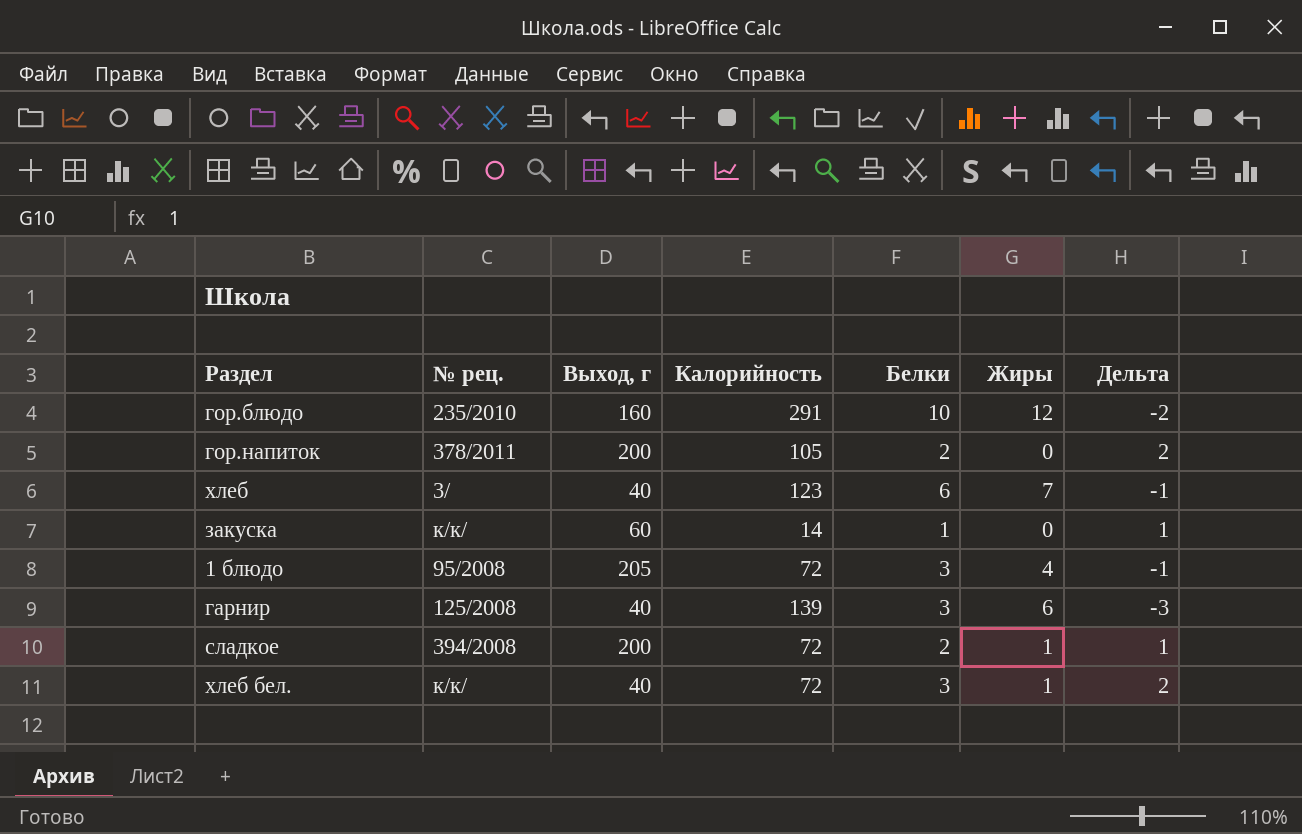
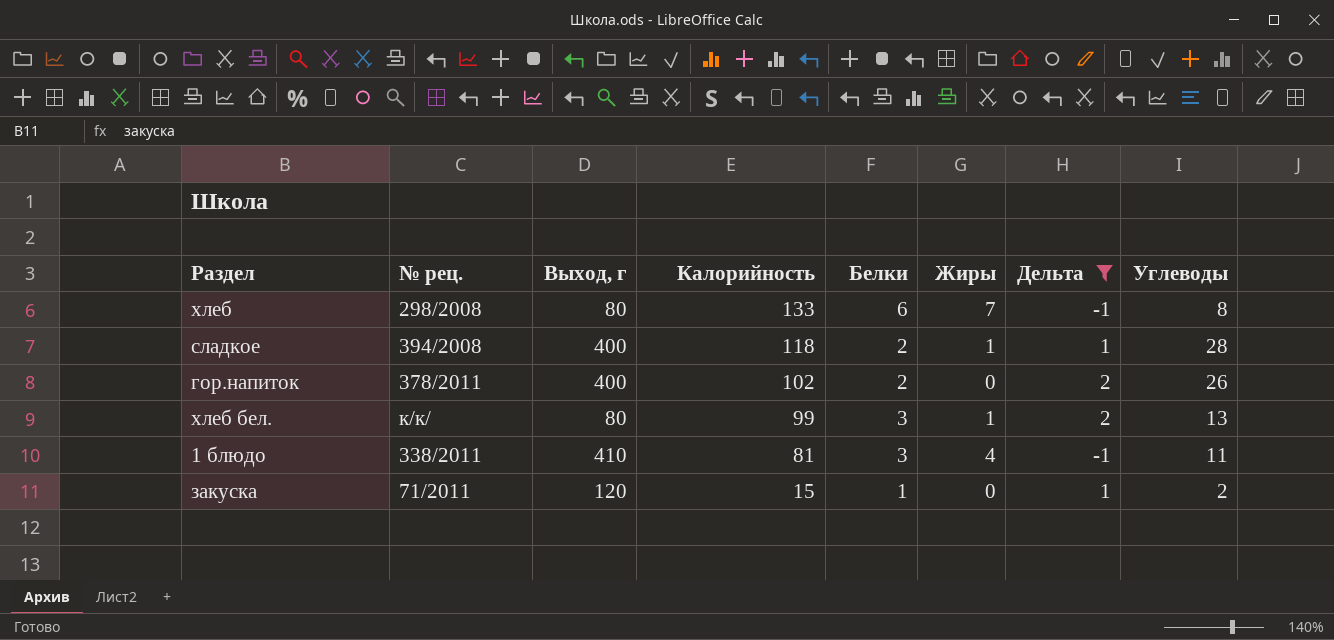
filter: none -> Дельта >= -1
row order: none -> Калорийность descending
column Углеводы | position: none -> 8
хлеб | № рец.: 3/ -> 298/2008
хлеб | Выход, г: 40 -> 80
хлеб | Калорийность: 123 -> 133
сладкое | Выход, г: 200 -> 400
сладкое | Калорийность: 72 -> 118
гор.напиток | Выход, г: 200 -> 400
гор.напиток | Калорийность: 105 -> 102
хлеб бел. | Выход, г: 40 -> 80
хлеб бел. | Калорийность: 72 -> 99
1 блюдо | № рец.: 95/2008 -> 338/2011
1 блюдо | Выход, г: 205 -> 410
1 блюдо | Калорийность: 72 -> 81
закуска | № рец.: к/к/ -> 71/2011
закуска | Выход, г: 60 -> 120
закуска | Калорийность: 14 -> 15

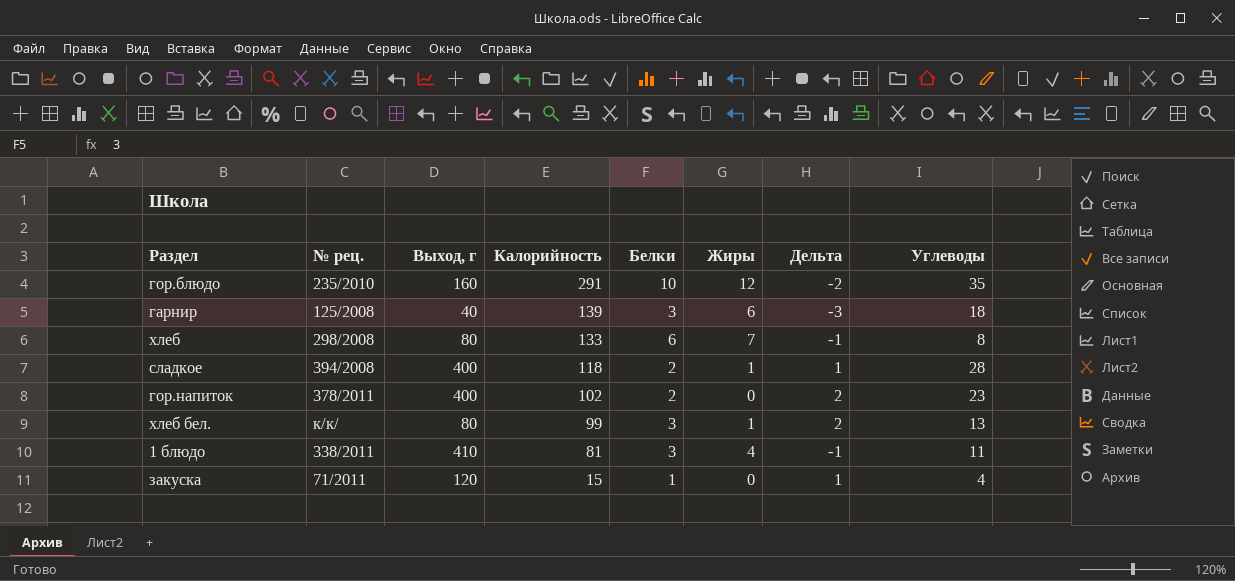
filter: Дельта >= -1 -> none
гор.напиток | Углеводы: 26 -> 23
закуска | Углеводы: 2 -> 4

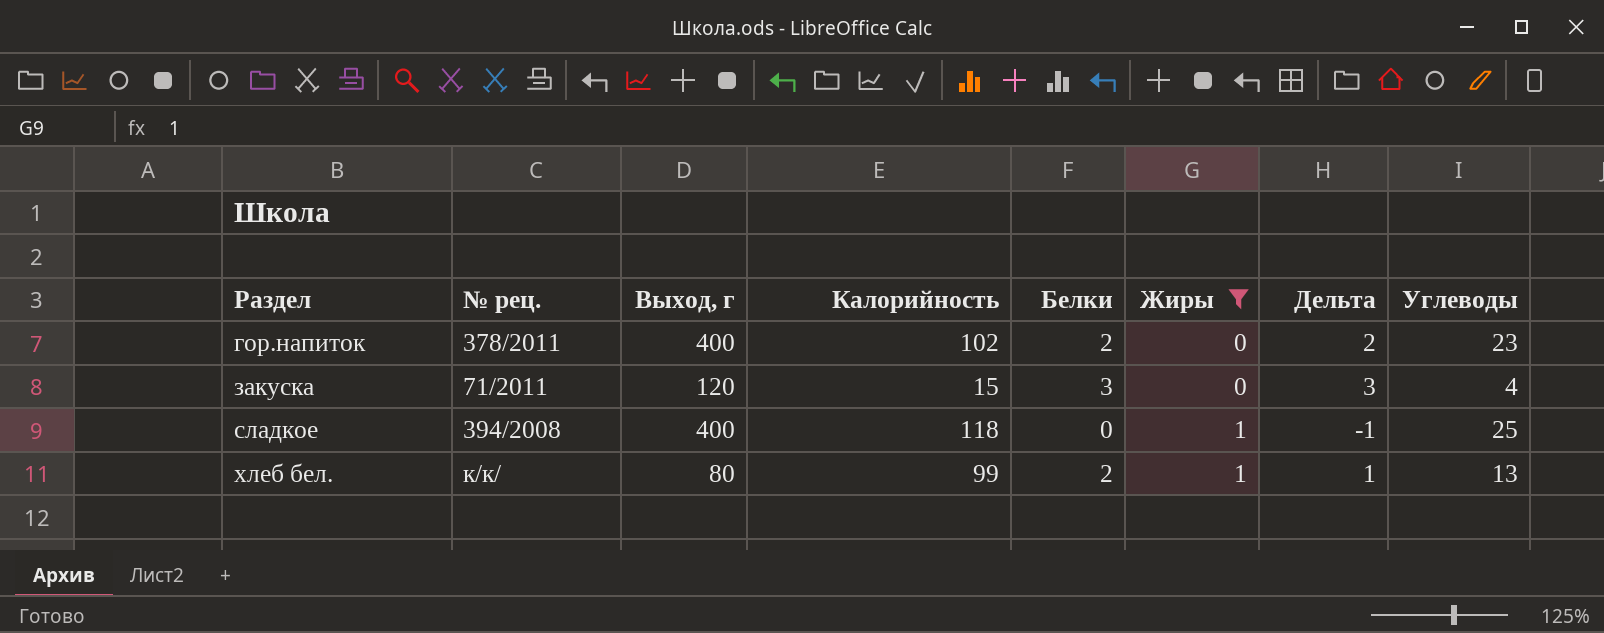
filter: none -> Жиры <= 1
row order: Калорийность descending -> Раздел ascending
закуска | Белки: 1 -> 3
закуска | Дельта: 1 -> 3
сладкое | Белки: 2 -> 0
сладкое | Дельта: 1 -> -1
сладкое | Углеводы: 28 -> 25
хлеб бел. | Белки: 3 -> 2
хлеб бел. | Дельта: 2 -> 1

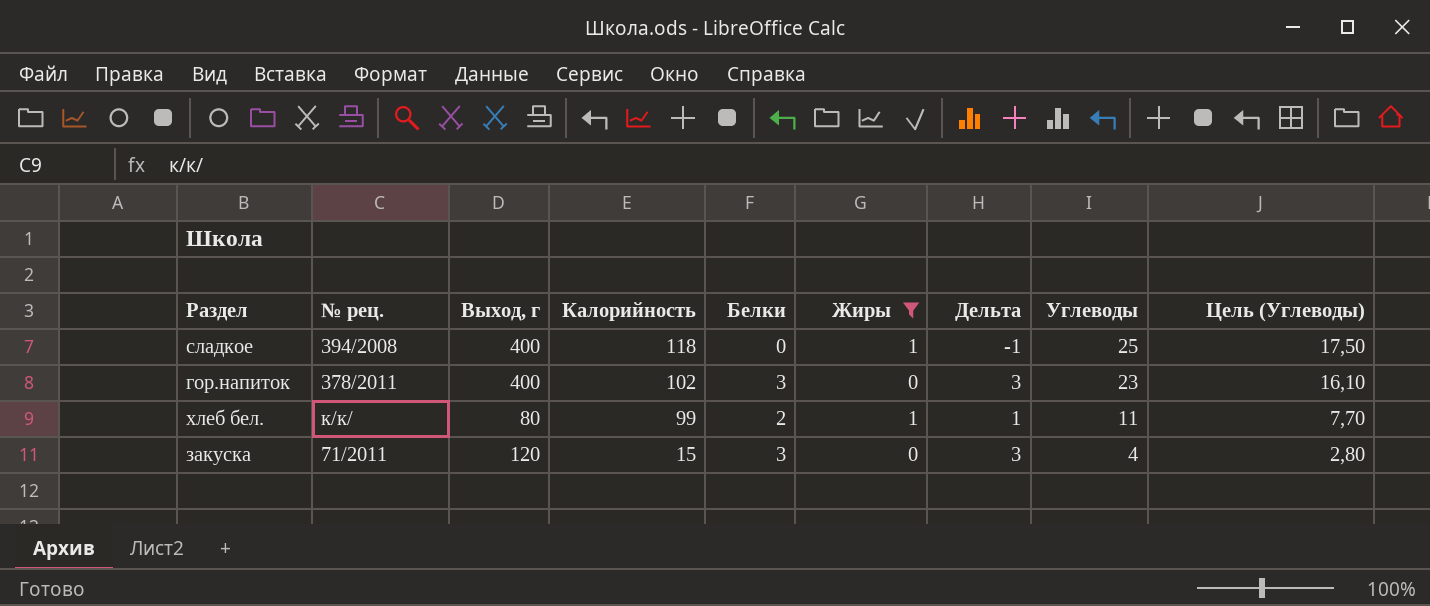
row order: Раздел ascending -> Калорийность descending
column Цель (Углеводы) | formula: none -> [Углеводы] * 0,7
гор.напиток | Белки: 2 -> 3
гор.напиток | Дельта: 2 -> 3
хлеб бел. | Углеводы: 13 -> 11

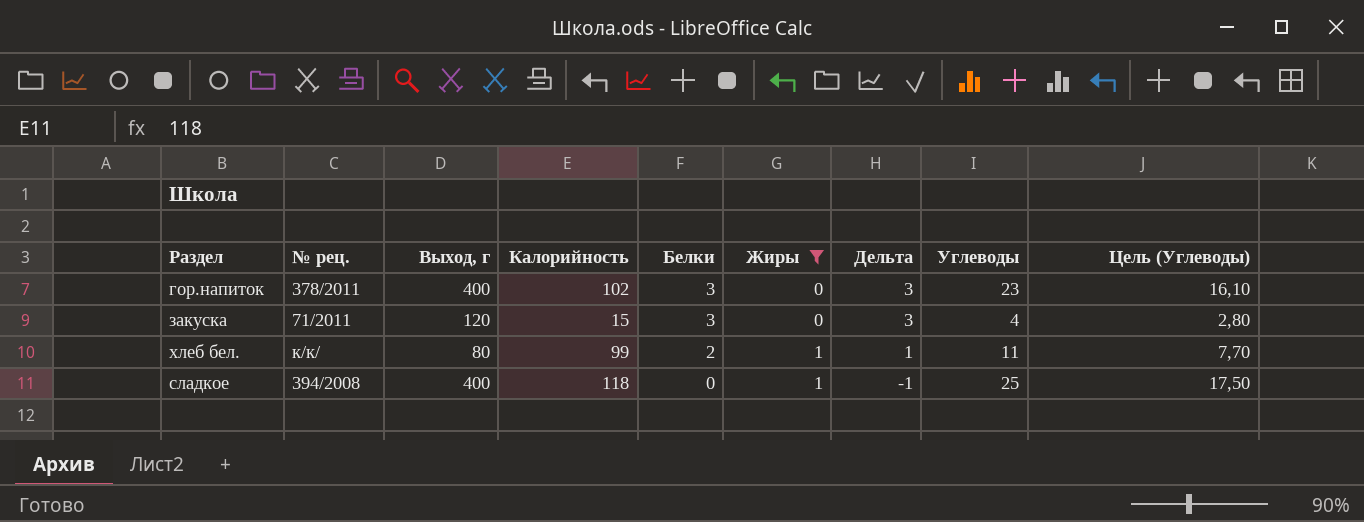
row order: Калорийность descending -> Белки descending

